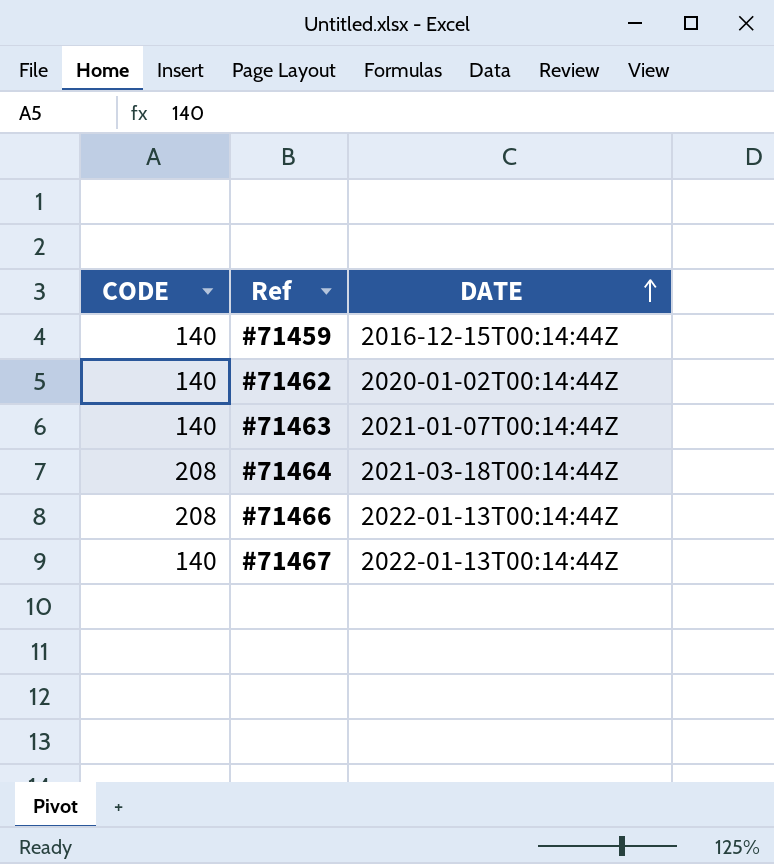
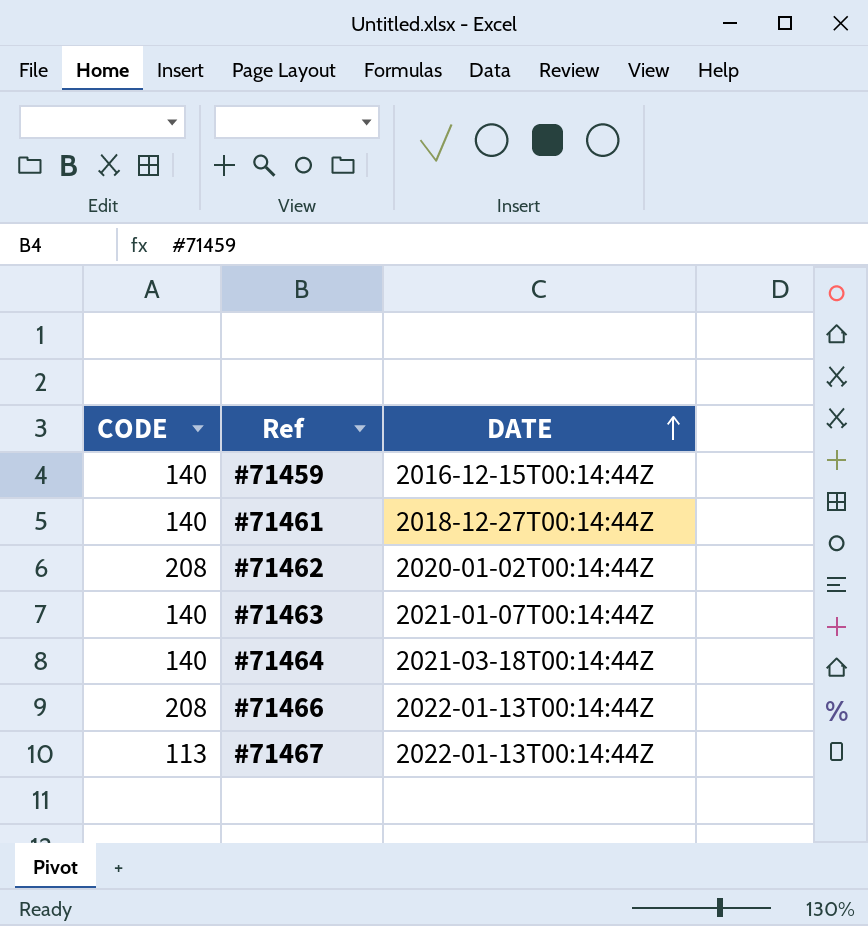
row #71461: none -> 140 | 2018-12-27T00:14:44Z
#71462 | CODE: 140 -> 208
#71464 | CODE: 208 -> 140
#71467 | CODE: 140 -> 113

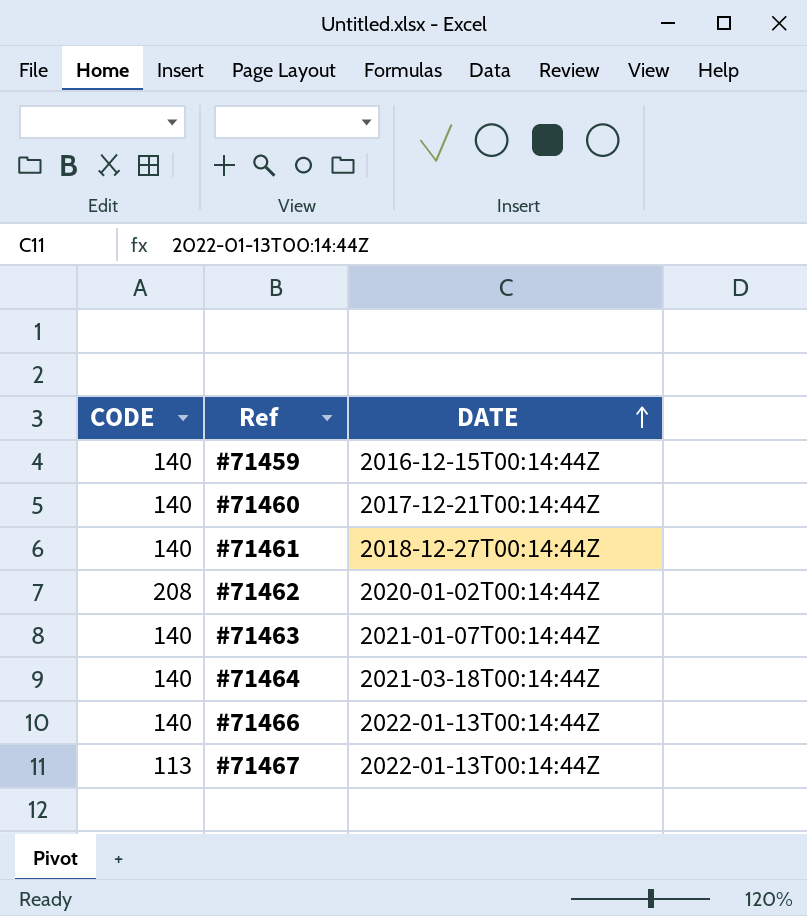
row #71460: none -> 140 | 2017-12-21T00:14:44Z
#71466 | CODE: 208 -> 140

